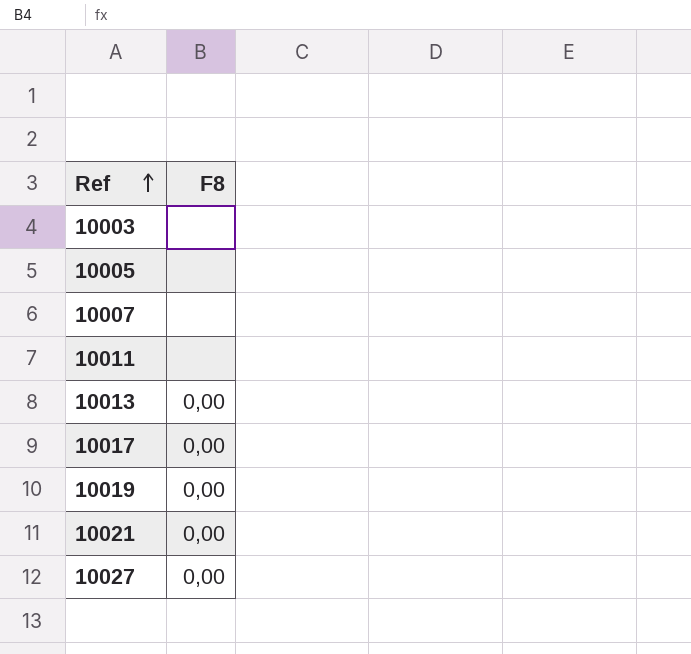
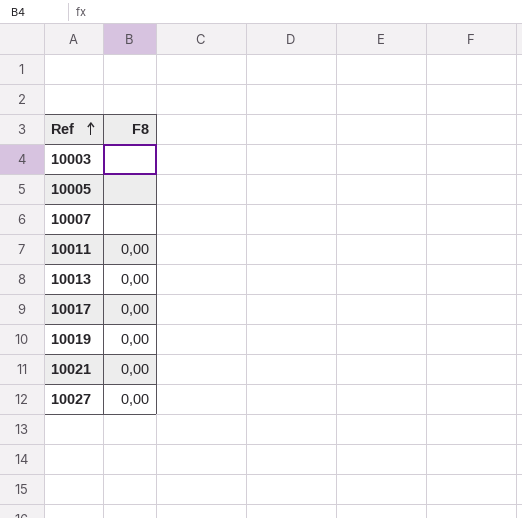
10011 | F8: none -> 0,00

